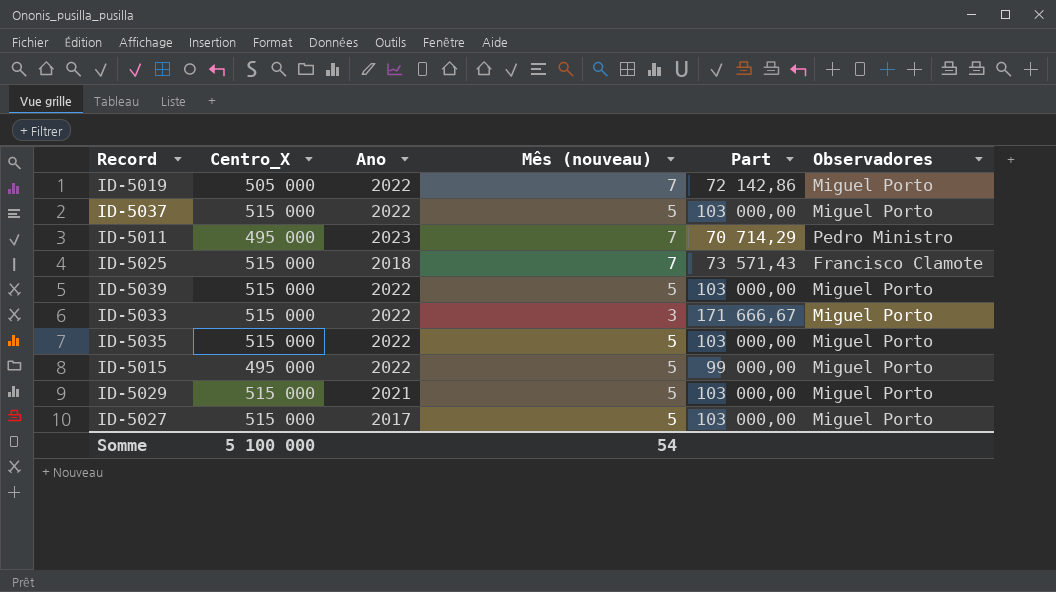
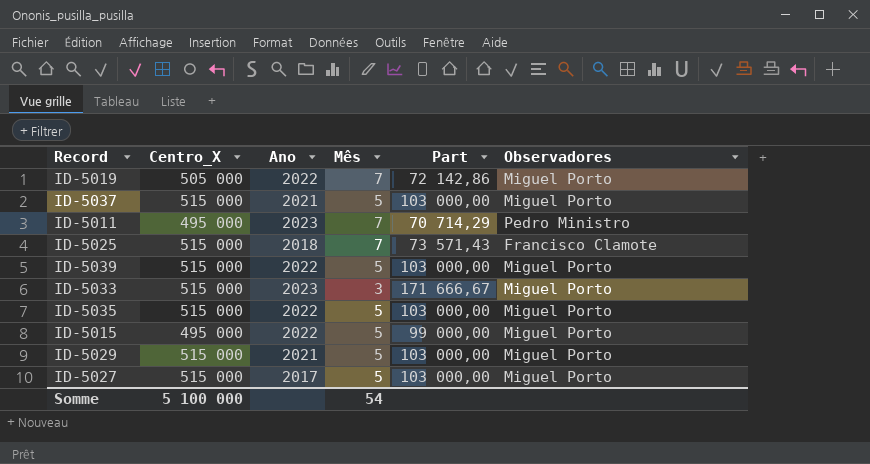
column name: Mês (nouveau) -> Mês
ID-5037 | Ano: 2022 -> 2021
ID-5033 | Ano: 2022 -> 2023

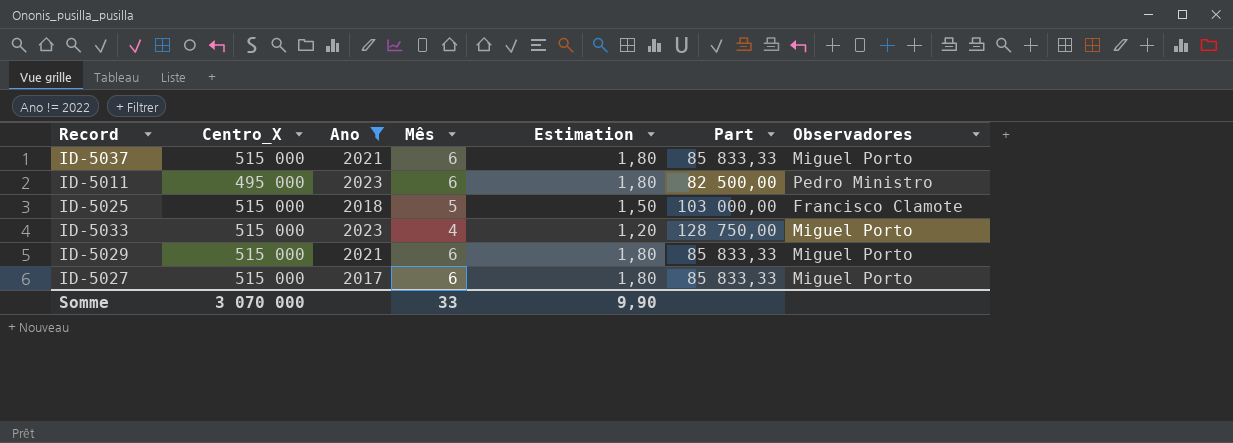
filter: none -> Ano != 2022
column Estimation | formula: none -> [Mês] * 0,3
ID-5037 | Mês: 5 -> 6
ID-5037 | Part: 103 000,00 -> 85 833,33
ID-5011 | Mês: 7 -> 6
ID-5011 | Part: 70 714,29 -> 82 500,00
ID-5025 | Mês: 7 -> 5
ID-5025 | Part: 73 571,43 -> 103 000,00
ID-5033 | Mês: 3 -> 4
ID-5033 | Part: 171 666,67 -> 128 750,00
ID-5029 | Mês: 5 -> 6
ID-5029 | Part: 103 000,00 -> 85 833,33
ID-5027 | Mês: 5 -> 6
ID-5027 | Part: 103 000,00 -> 85 833,33
Somme | Centro_X: 5 100 000 -> 3 070 000
Somme | Mês: 54 -> 33

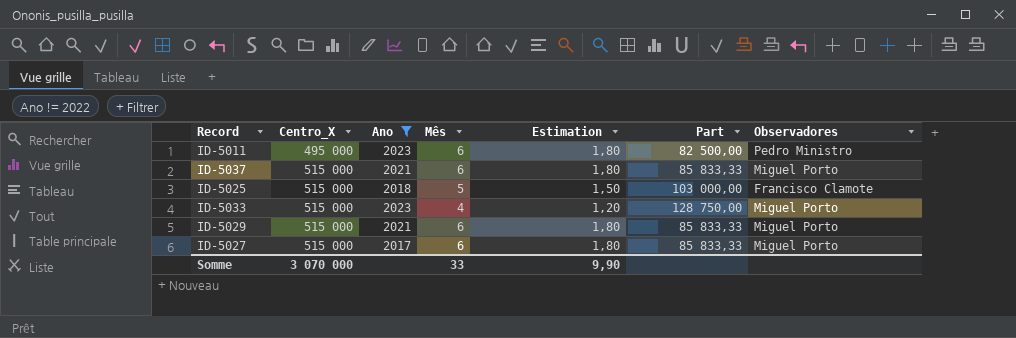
row order: none -> Centro_X ascending

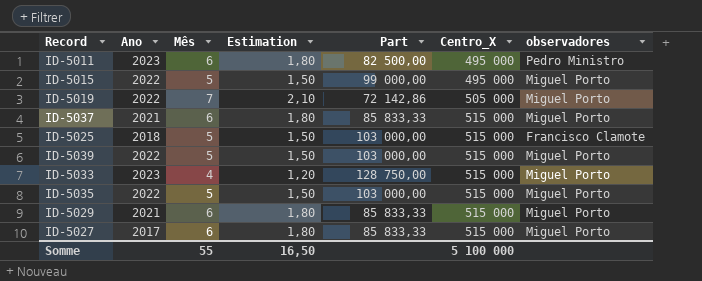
filter: Ano != 2022 -> none
column Centro_X | position: 2 -> 6
column name: Observadores -> observadores
Somme | Mês: 33 -> 55
Somme | Estimation: 9,90 -> 16,50
Somme | Centro_X: 3 070 000 -> 5 100 000

